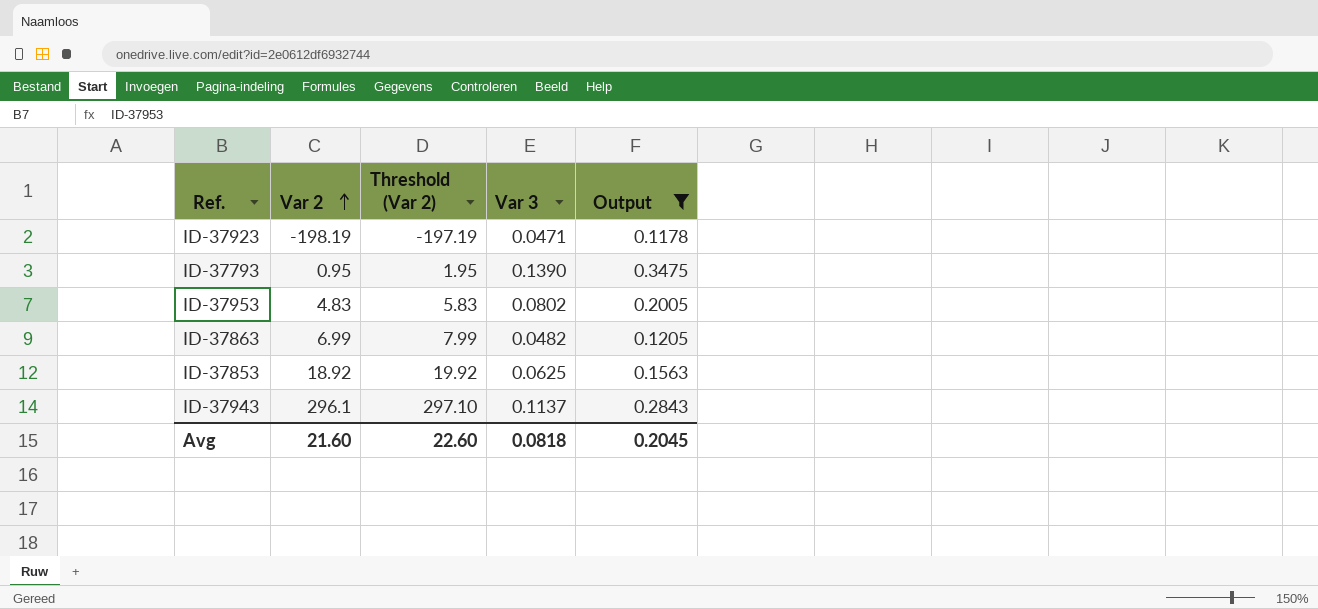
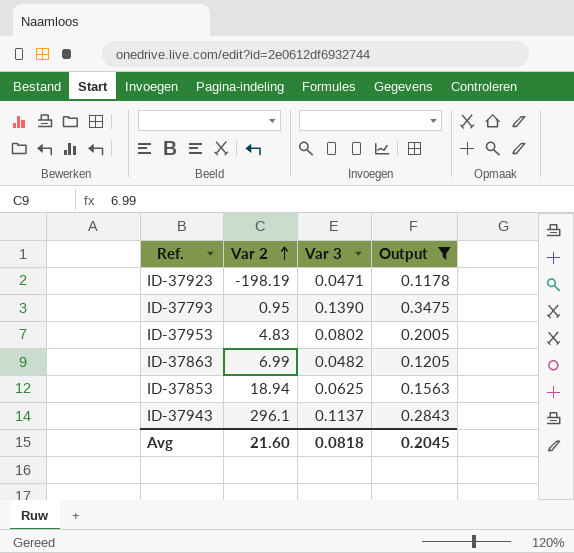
column Threshold (Var 2) | formula: [Var 2] + 1 -> none
ID-37853 | Var 2: 18.92 -> 18.94

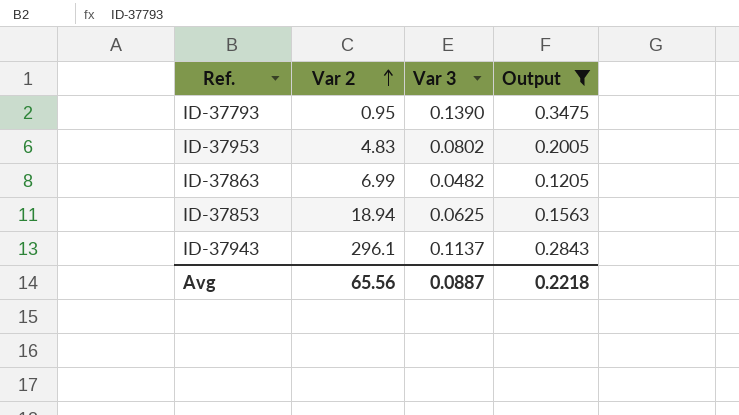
row ID-37923: -198.19 | 0.0471 | 0.1178 -> none
Avg | Var 2: 21.60 -> 65.56
Avg | Var 3: 0.0818 -> 0.0887
Avg | Output: 0.2045 -> 0.2218

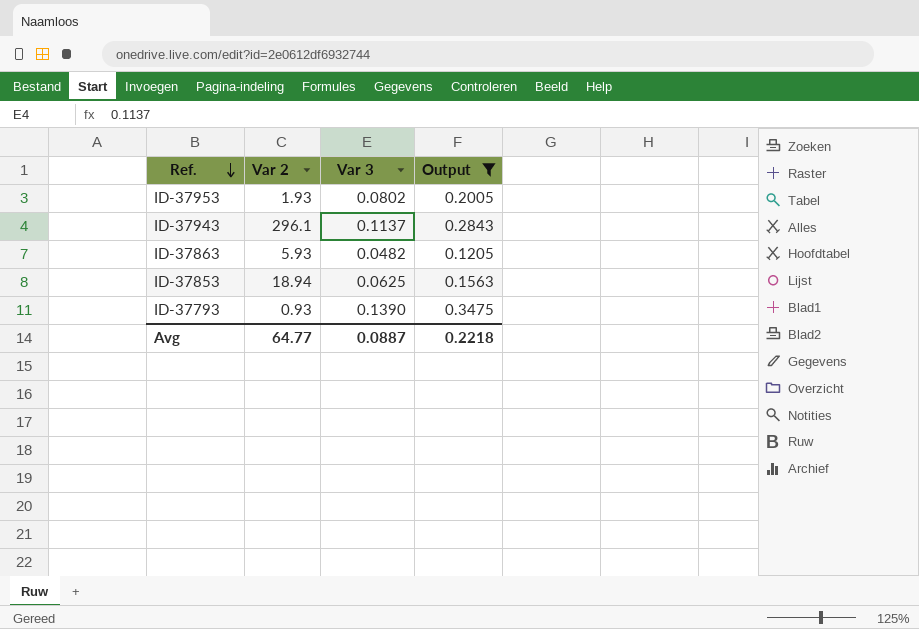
row order: Var 2 ascending -> Ref. descending
ID-37953 | Var 2: 4.83 -> 1.93
ID-37863 | Var 2: 6.99 -> 5.93
ID-37793 | Var 2: 0.95 -> 0.93
Avg | Var 2: 65.56 -> 64.77

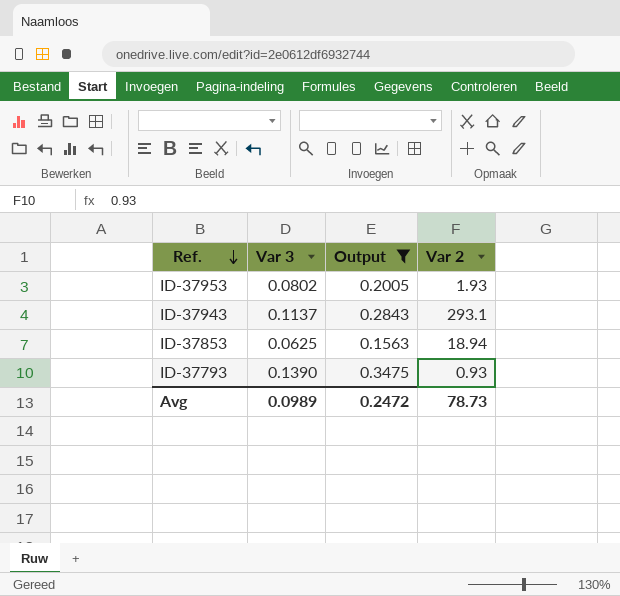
column Var 2 | position: 2 -> 4
row ID-37863: 5.93 | 0.0482 | 0.1205 -> none
ID-37943 | Var 2: 296.1 -> 293.1
Avg | Var 3: 0.0887 -> 0.0989
Avg | Output: 0.2218 -> 0.2472
Avg | Var 2: 64.77 -> 78.73

